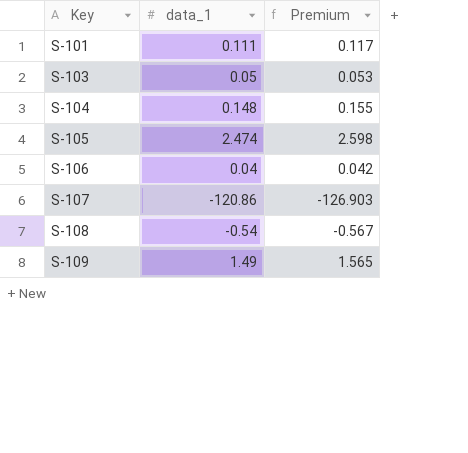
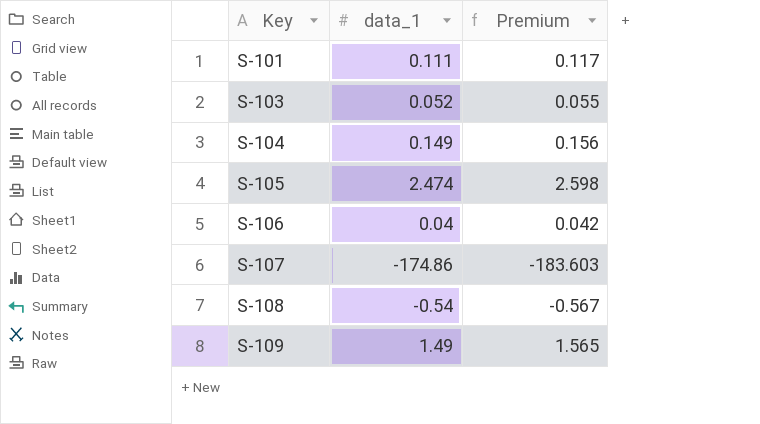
S-103 | data_1: 0.05 -> 0.052
S-103 | Premium: 0.053 -> 0.055
S-104 | data_1: 0.148 -> 0.149
S-104 | Premium: 0.155 -> 0.156
S-107 | data_1: -120.86 -> -174.86
S-107 | Premium: -126.903 -> -183.603

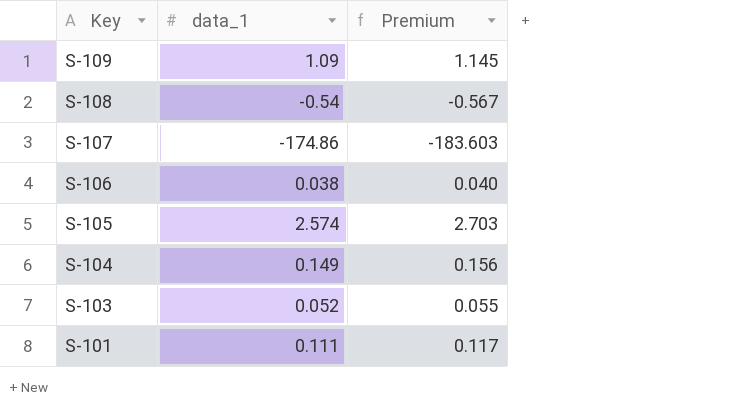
row order: Key ascending -> Key descending
S-109 | data_1: 1.49 -> 1.09
S-109 | Premium: 1.565 -> 1.145
S-106 | data_1: 0.04 -> 0.038
S-106 | Premium: 0.042 -> 0.040
S-105 | data_1: 2.474 -> 2.574
S-105 | Premium: 2.598 -> 2.703

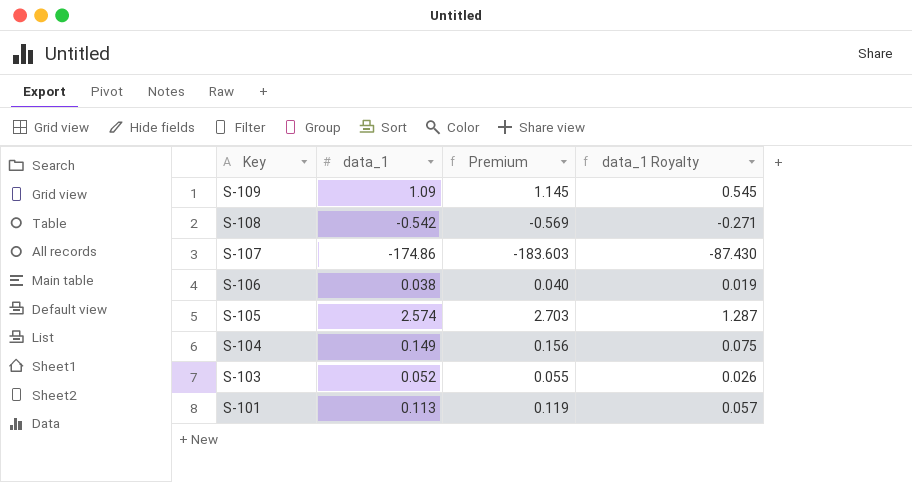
column data_1 Royalty | formula: none -> [data_1] * 0.5
S-108 | data_1: -0.54 -> -0.542
S-108 | Premium: -0.567 -> -0.569
S-101 | data_1: 0.111 -> 0.113
S-101 | Premium: 0.117 -> 0.119

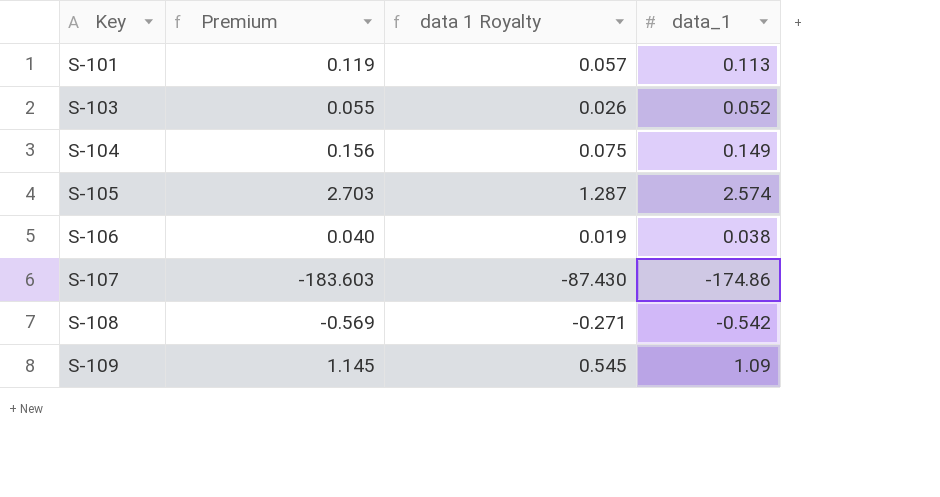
row order: Key descending -> Key ascending
column name: data_1 Royalty -> data 1 Royalty
column data_1 | position: 2 -> 4

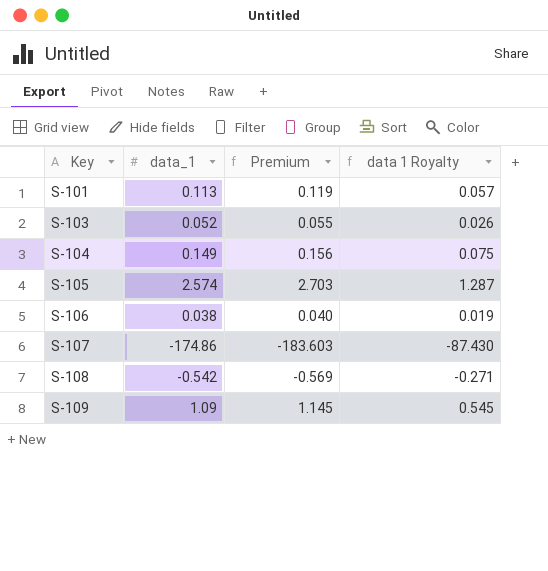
column data_1 | position: 4 -> 2

